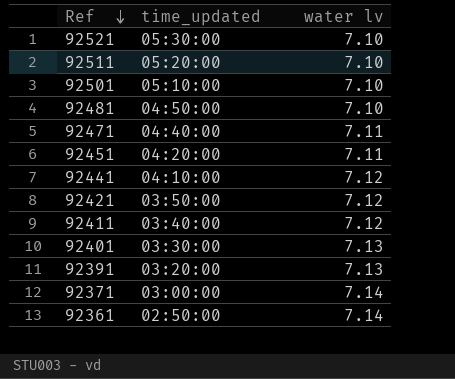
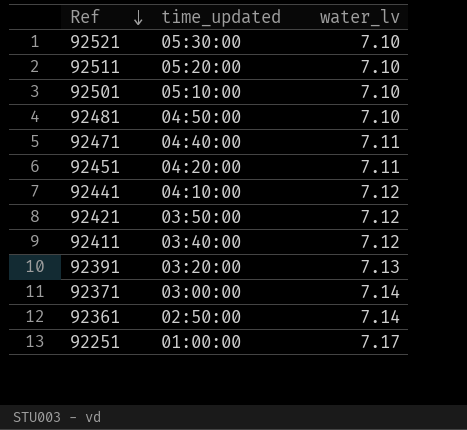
column name: water lv -> water_lv
row 92401: 03:30:00 | 7.13 -> none
row 92251: none -> 01:00:00 | 7.17

